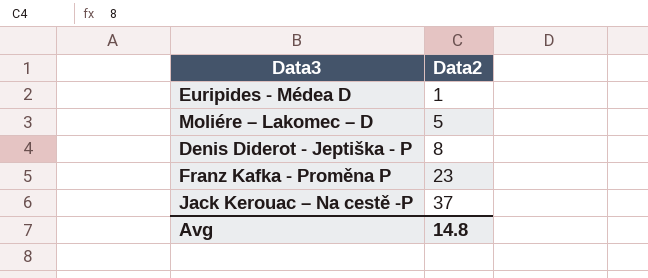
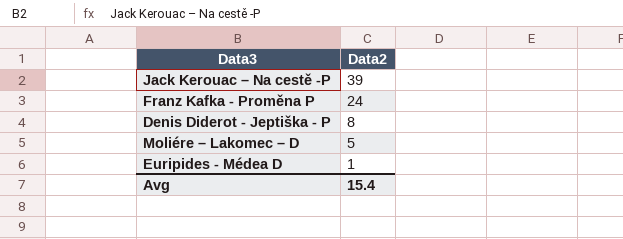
row order: Data2 ascending -> Data2 descending
Jack Kerouac – Na cestě -P | Data2: 37 -> 39
Franz Kafka - Proměna P | Data2: 23 -> 24
Avg | Data2: 14.8 -> 15.4

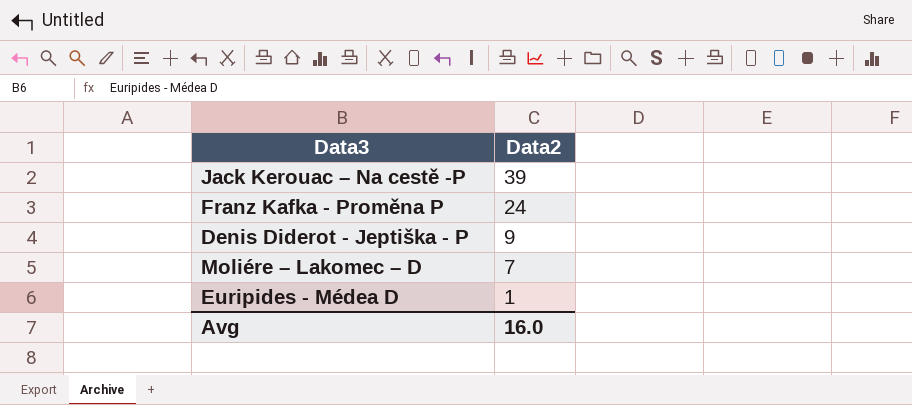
Denis Diderot - Jeptiška - P | Data2: 8 -> 9
Moliére – Lakomec – D | Data2: 5 -> 7
Avg | Data2: 15.4 -> 16.0

